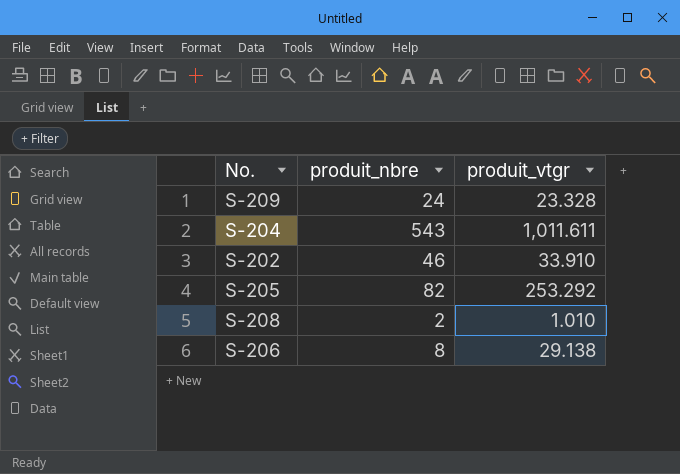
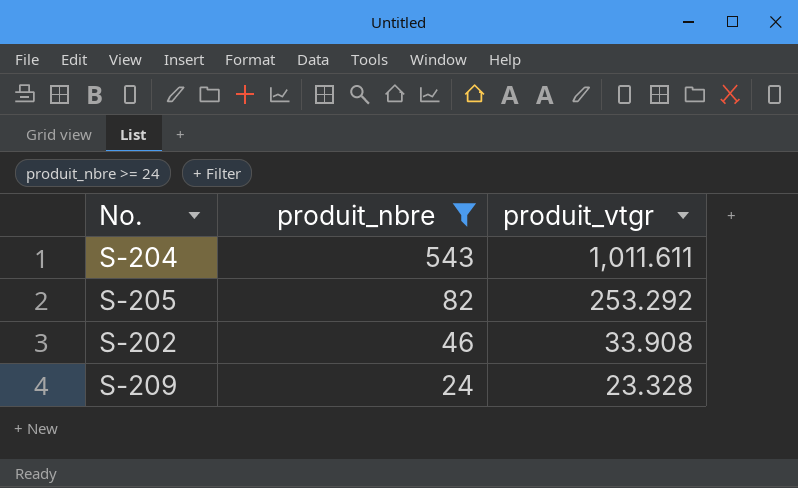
filter: none -> produit_nbre >= 24
row order: none -> produit_nbre descending
S-202 | produit_vtgr: 33.910 -> 33.908

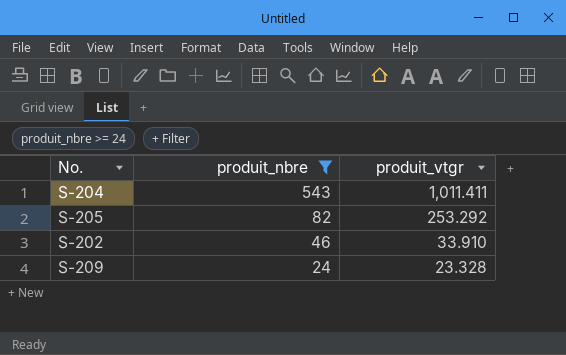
S-204 | produit_vtgr: 1,011.611 -> 1,011.411
S-202 | produit_vtgr: 33.908 -> 33.910

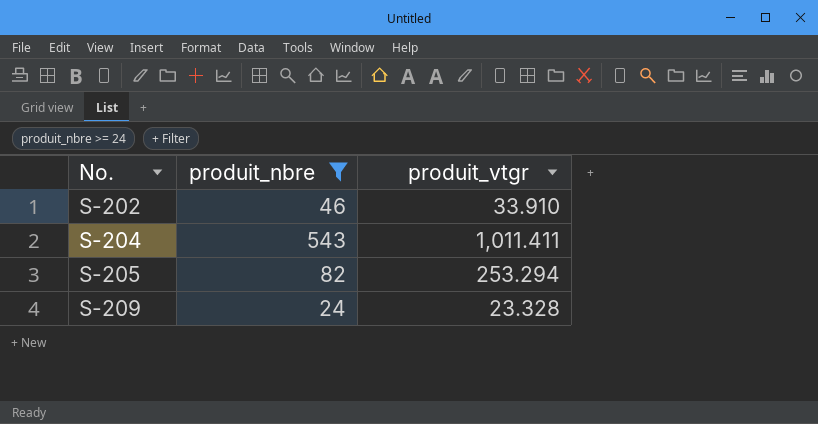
row order: produit_nbre descending -> No. ascending
S-205 | produit_vtgr: 253.292 -> 253.294

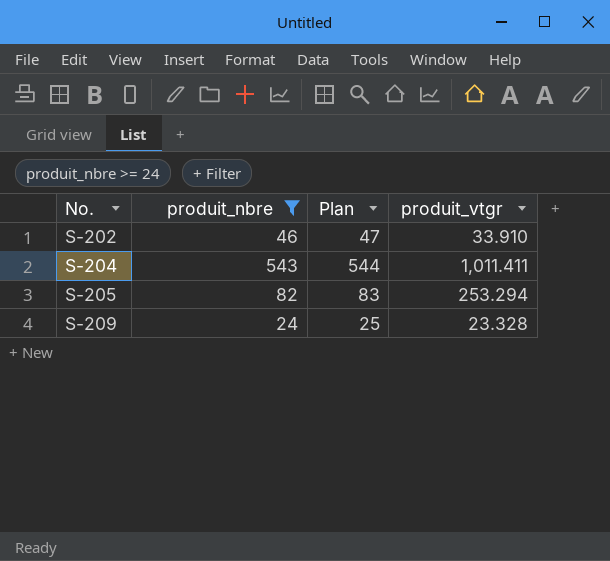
column Plan | formula: none -> [produit_nbre] + 1

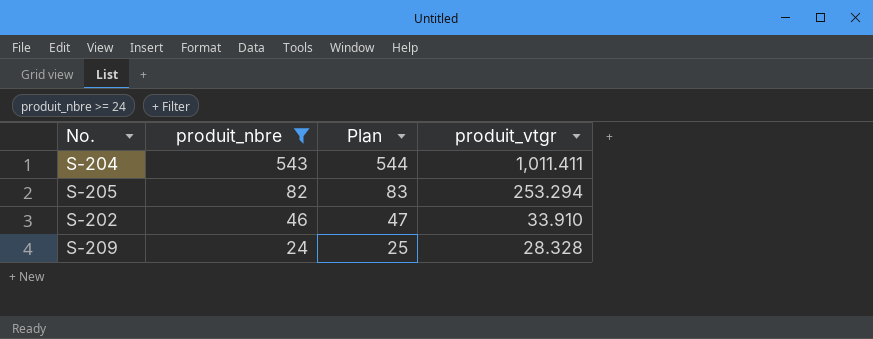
row order: No. ascending -> produit_nbre descending
S-209 | produit_vtgr: 23.328 -> 28.328

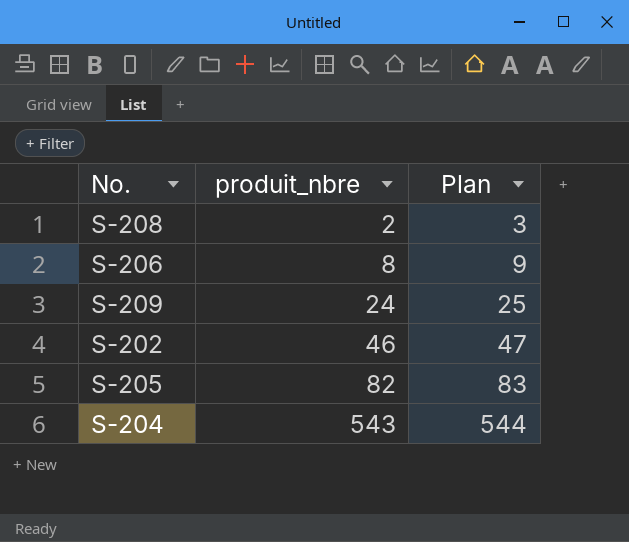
filter: produit_nbre >= 24 -> none
row order: produit_nbre descending -> produit_nbre ascending
column produit_vtgr | position: 4 -> none

